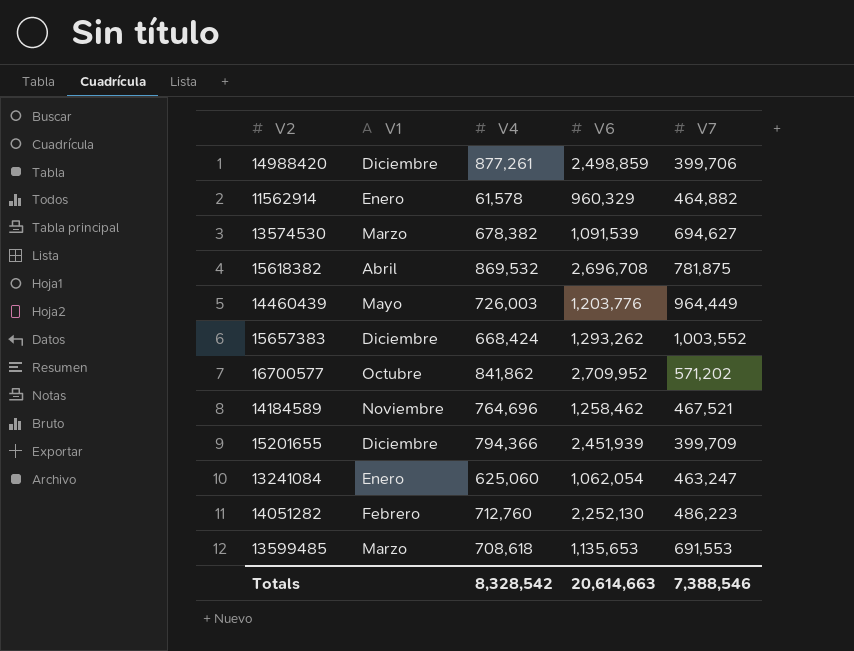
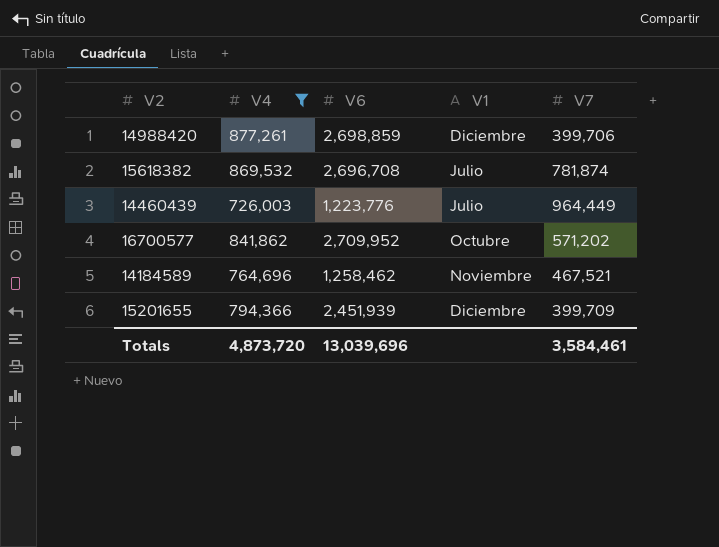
filter: none -> V4 >= 726,003
column V1 | position: 2 -> 4
14988420 | V6: 2,498,859 -> 2,698,859
15618382 | V1: Abril -> Julio
15618382 | V7: 781,875 -> 781,874
14460439 | V6: 1,203,776 -> 1,223,776
14460439 | V1: Mayo -> Julio
Totals | V4: 8,328,542 -> 4,873,720
Totals | V6: 20,614,663 -> 13,039,696
Totals | V7: 7,388,546 -> 3,584,461

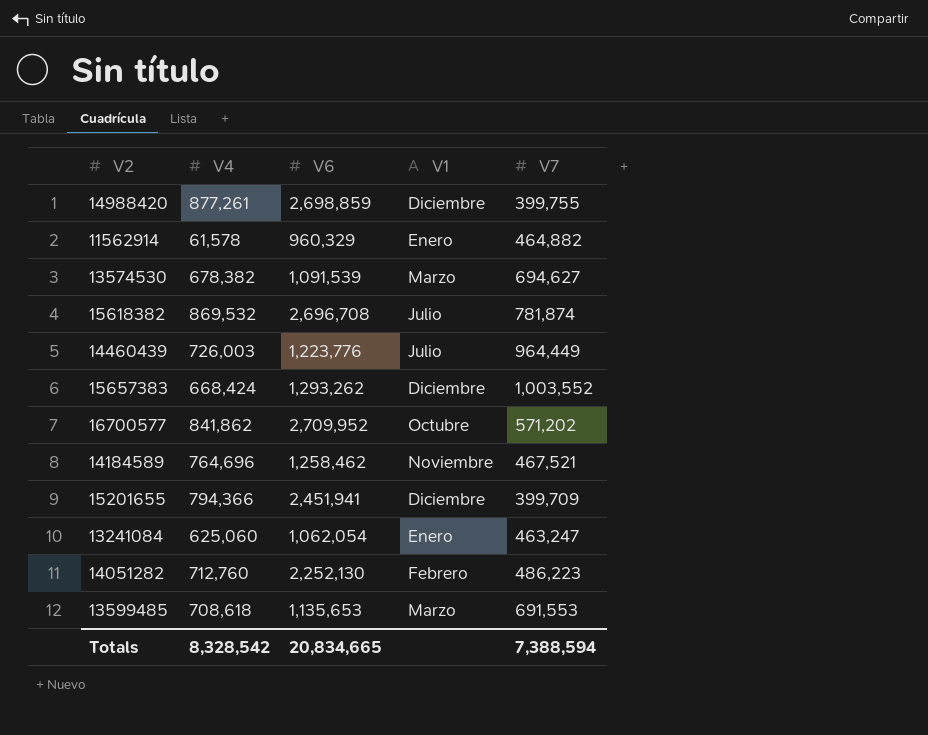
filter: V4 >= 726,003 -> none
14988420 | V7: 399,706 -> 399,755
15201655 | V6: 2,451,939 -> 2,451,941
Totals | V4: 4,873,720 -> 8,328,542
Totals | V6: 13,039,696 -> 20,834,665
Totals | V7: 3,584,461 -> 7,388,594

